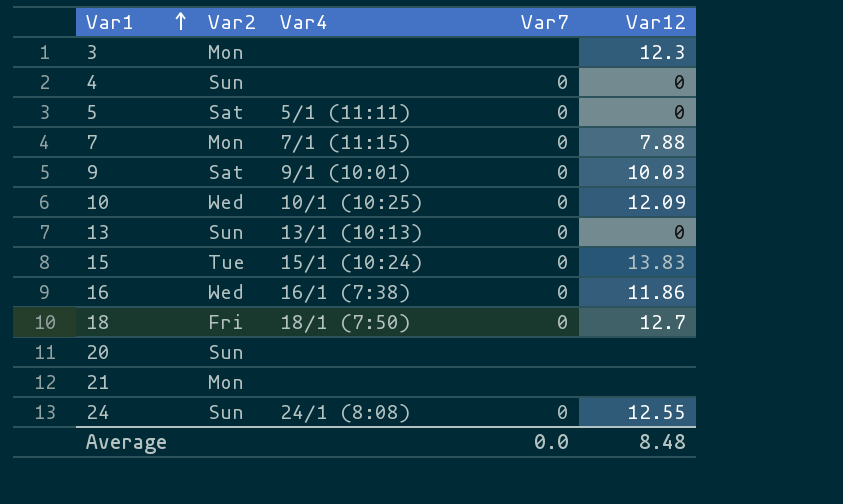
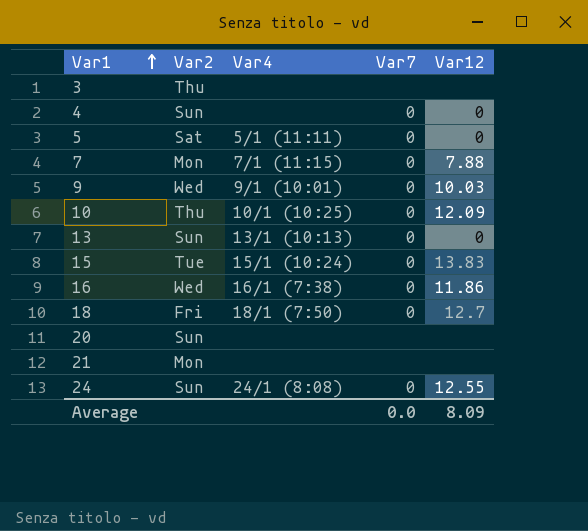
3 | Var2: Mon -> Thu
3 | Var12: 12.3 -> none
9 | Var2: Sat -> Wed
10 | Var2: Wed -> Thu
Average | Var12: 8.48 -> 8.09

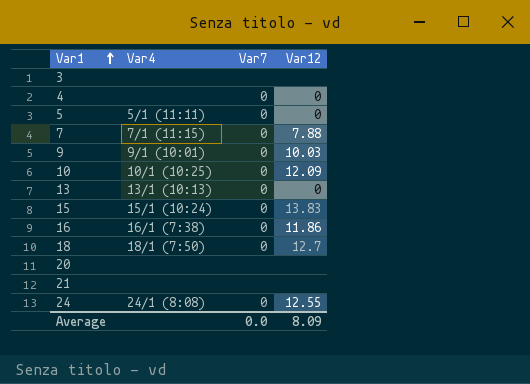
column Var2 | position: 2 -> none

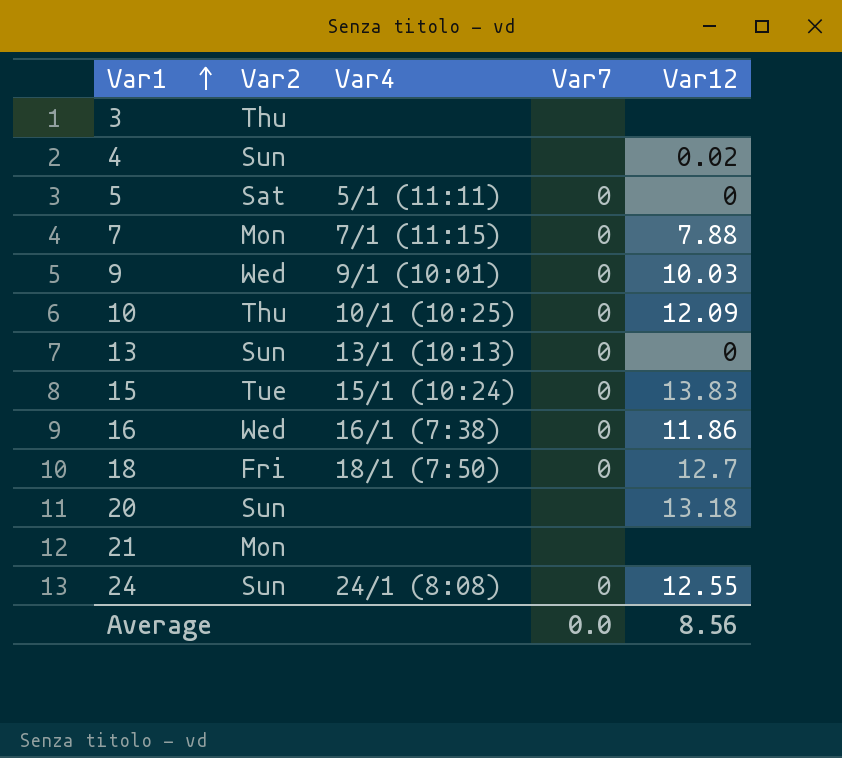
column Var2 | position: none -> 2
4 | Var7: 0 -> none
4 | Var12: 0 -> 0.02
20 | Var12: none -> 13.18
Average | Var12: 8.09 -> 8.56

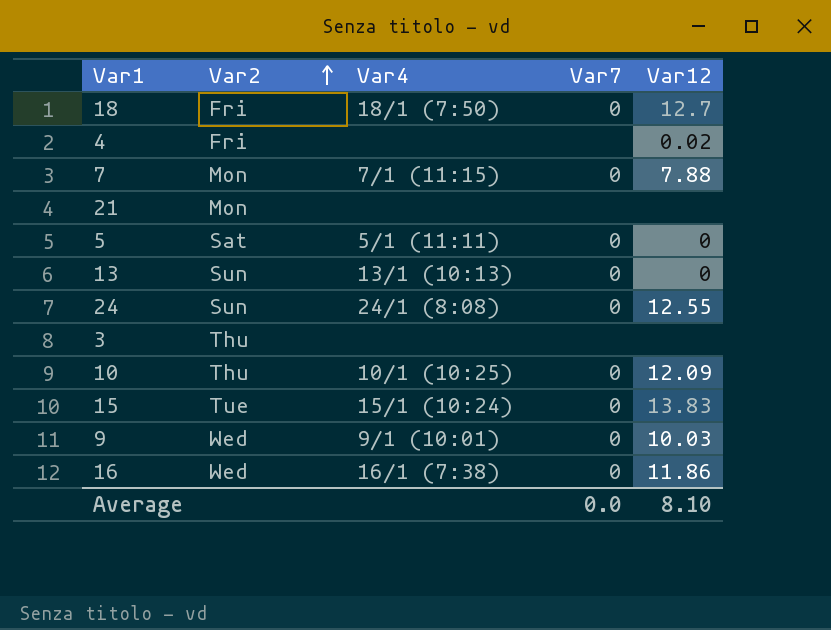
row order: Var1 ascending -> Var2 ascending
row 20: Sun | none | none | 13.18 -> none
4 | Var2: Sun -> Fri
Average | Var12: 8.56 -> 8.10

